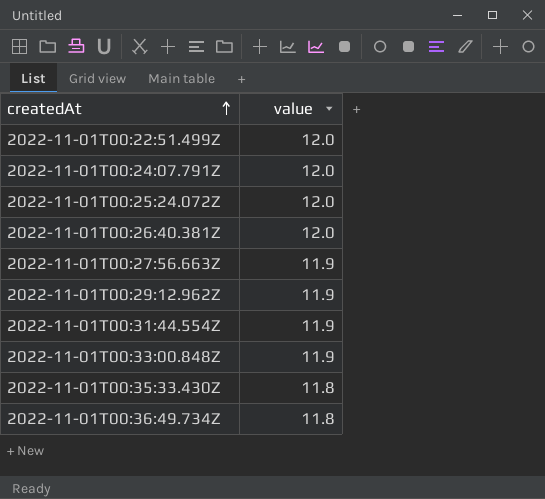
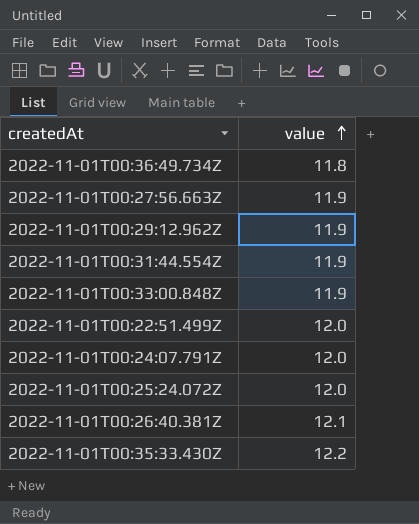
row order: createdAt ascending -> value ascending
2022-11-01T00:26:40.381Z | value: 12.0 -> 12.1
2022-11-01T00:35:33.430Z | value: 11.8 -> 12.2

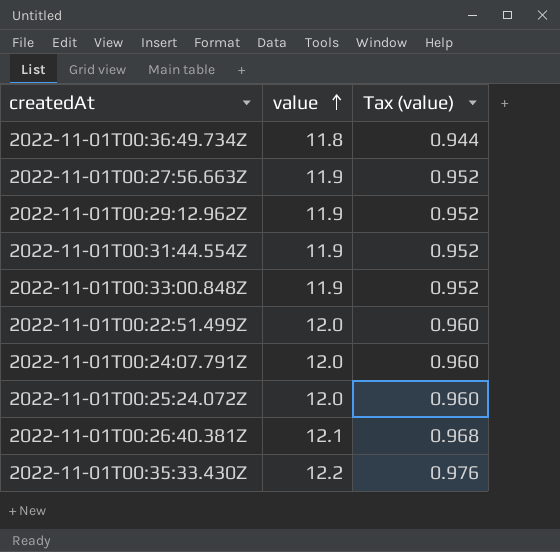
column Tax (value) | formula: none -> [value] * 0.08

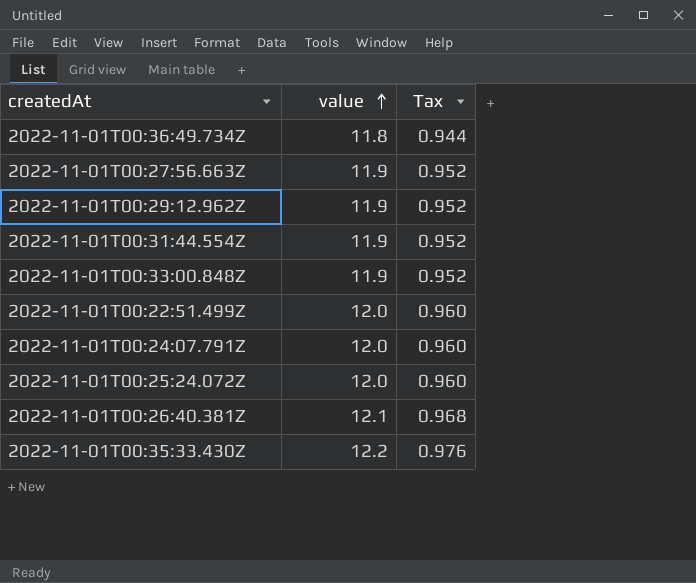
column name: Tax (value) -> Tax

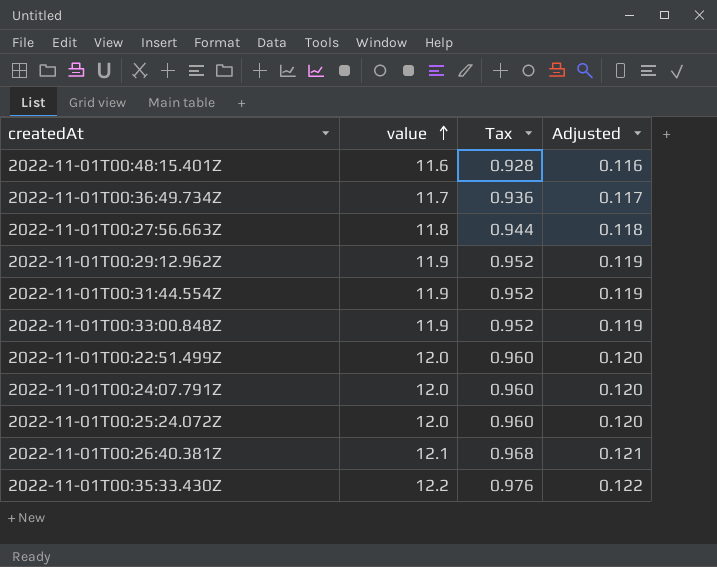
column Adjusted | formula: none -> [value] * 0.01
row 2022-11-01T00:48:15.401Z: none -> 11.6 | 0.928 | 0.116
2022-11-01T00:36:49.734Z | value: 11.8 -> 11.7
2022-11-01T00:36:49.734Z | Tax: 0.944 -> 0.936
2022-11-01T00:27:56.663Z | value: 11.9 -> 11.8
2022-11-01T00:27:56.663Z | Tax: 0.952 -> 0.944

